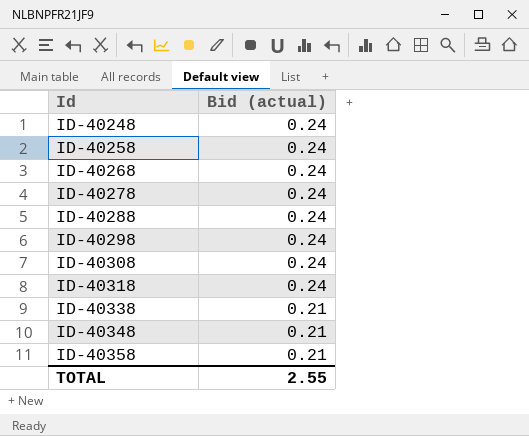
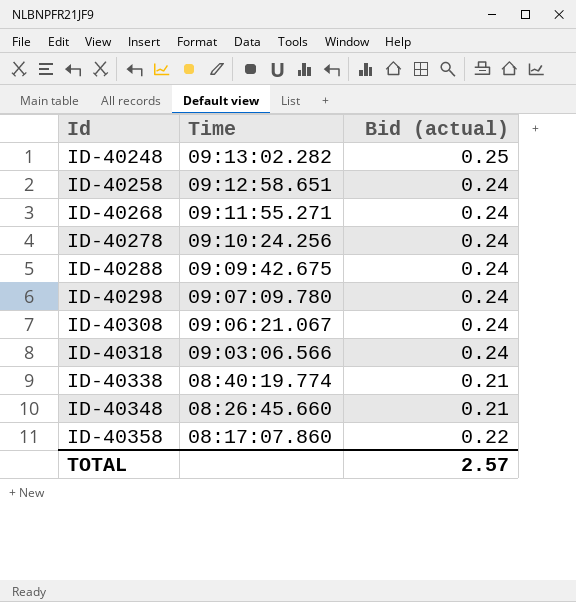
column Time | position: none -> 2
ID-40248 | Bid (actual): 0.24 -> 0.25
ID-40358 | Bid (actual): 0.21 -> 0.22
TOTAL | Bid (actual): 2.55 -> 2.57

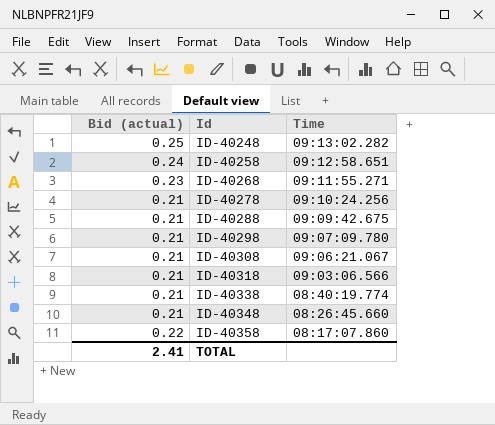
column Bid (actual) | position: 3 -> 1
ID-40268 | Bid (actual): 0.24 -> 0.23
ID-40278 | Bid (actual): 0.24 -> 0.21
ID-40288 | Bid (actual): 0.24 -> 0.21
ID-40298 | Bid (actual): 0.24 -> 0.21
ID-40308 | Bid (actual): 0.24 -> 0.21
ID-40318 | Bid (actual): 0.24 -> 0.21
TOTAL | Bid (actual): 2.57 -> 2.41

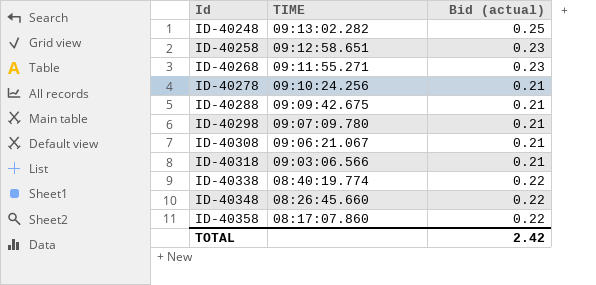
column name: Time -> TIME
column Bid (actual) | position: 1 -> 3
ID-40258 | Bid (actual): 0.24 -> 0.23
ID-40338 | Bid (actual): 0.21 -> 0.22
ID-40348 | Bid (actual): 0.21 -> 0.22
TOTAL | Bid (actual): 2.41 -> 2.42

